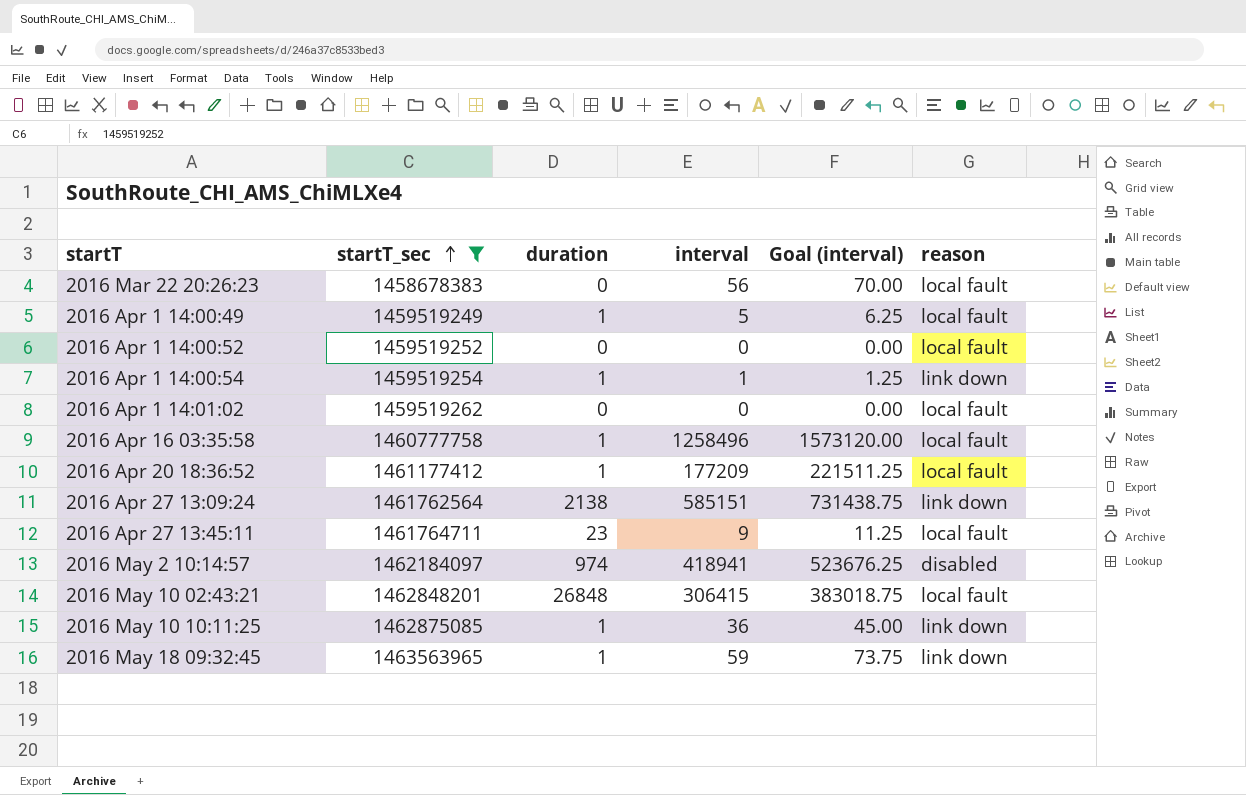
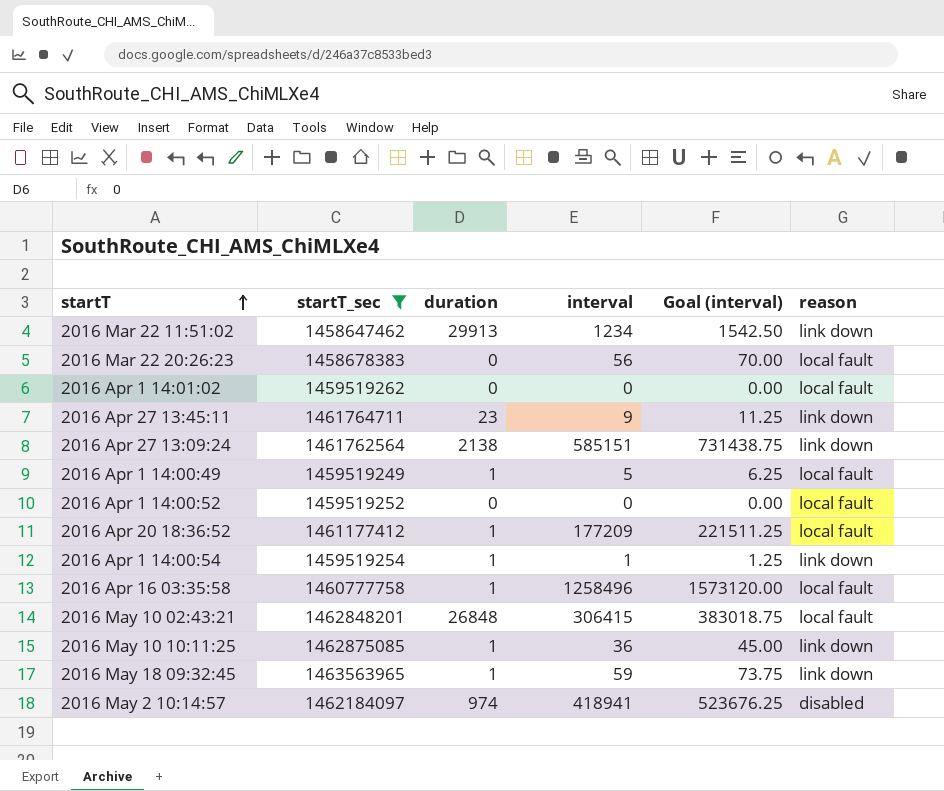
row order: startT_sec ascending -> startT ascending
row 2016 Mar 22 11:51:02: none -> 1458647462 | 29913 | 1234 | 1542.50 | link down
2016 Apr 27 13:45:11 | reason: local fault -> link down

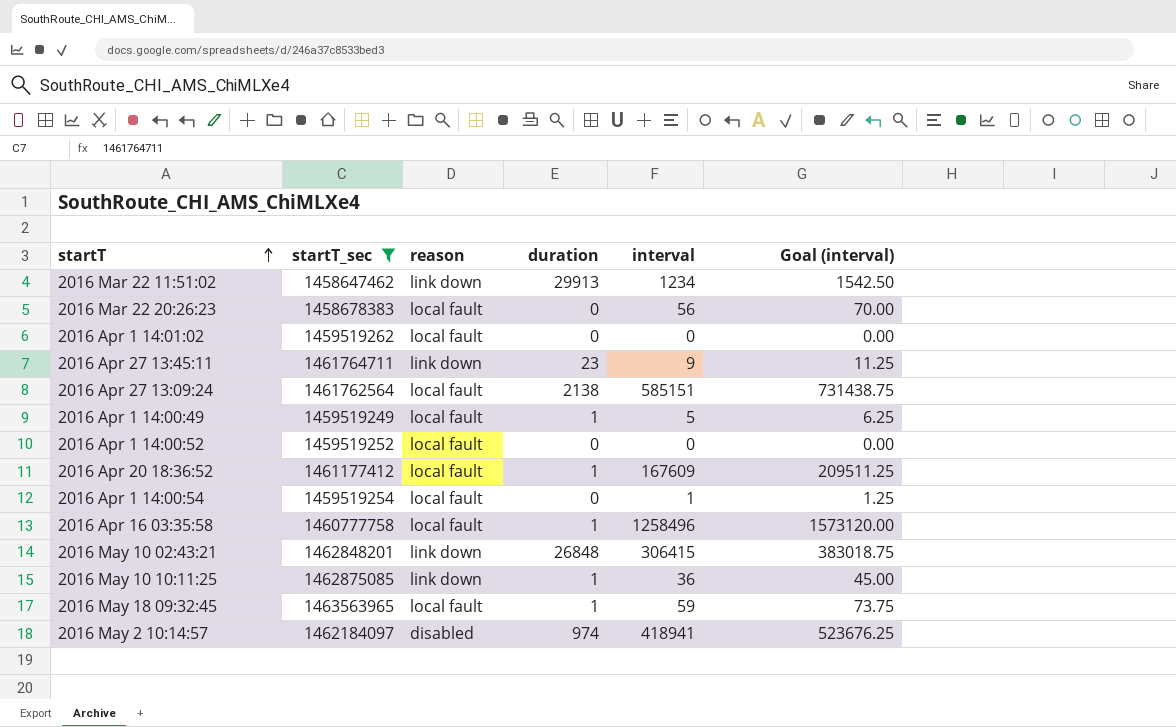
column reason | position: 6 -> 3
2016 Apr 27 13:09:24 | reason: link down -> local fault
2016 Apr 20 18:36:52 | interval: 177209 -> 167609
2016 Apr 20 18:36:52 | Goal (interval): 221511.25 -> 209511.25
2016 Apr 1 14:00:54 | reason: link down -> local fault
2016 Apr 1 14:00:54 | duration: 1 -> 0
2016 May 10 02:43:21 | reason: local fault -> link down
2016 May 18 09:32:45 | reason: link down -> local fault

